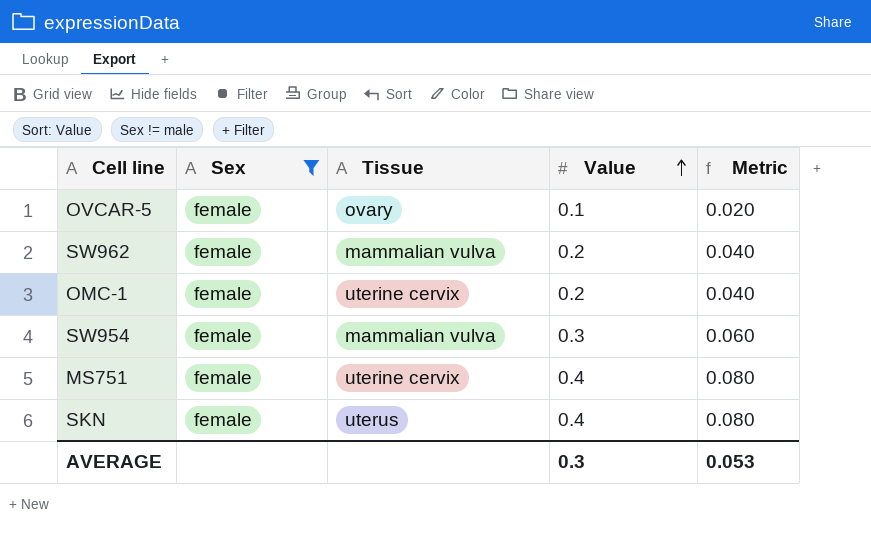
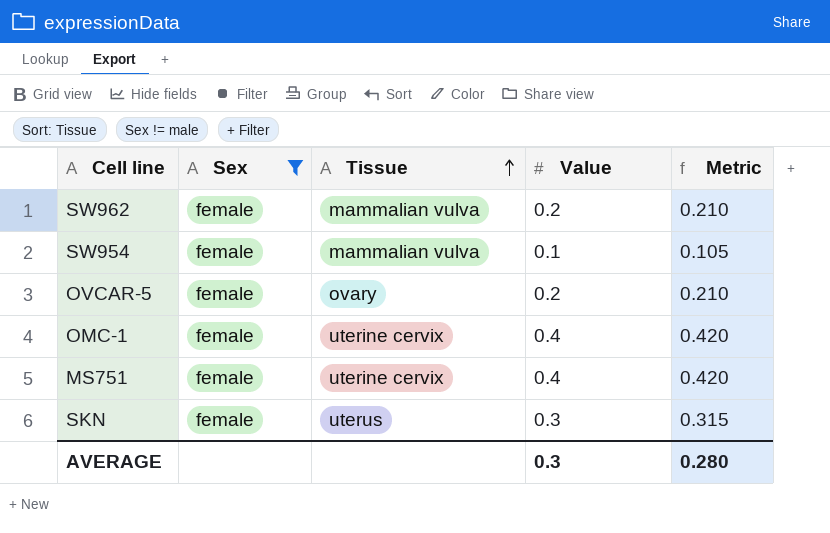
row order: Value ascending -> Tissue ascending
column Metric | formula: [Value] * 0.2 -> [Value] * 1.05
SW954 | Value: 0.3 -> 0.1
OVCAR-5 | Value: 0.1 -> 0.2
OMC-1 | Value: 0.2 -> 0.4
SKN | Value: 0.4 -> 0.3
AVERAGE | Metric: 0.053 -> 0.280

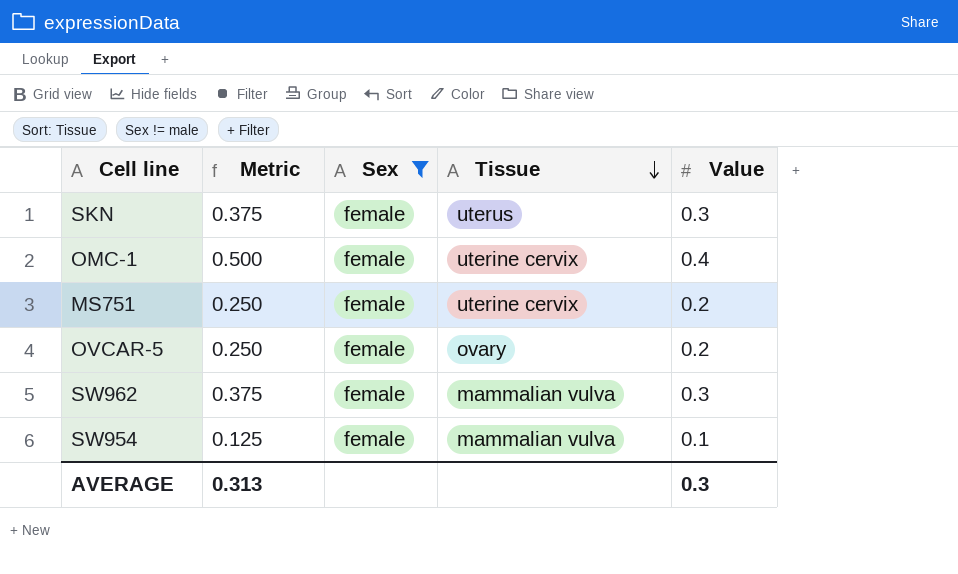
row order: Tissue ascending -> Tissue descending
column Metric | formula: [Value] * 1.05 -> [Value] * 1.25
column Metric | position: 5 -> 2
MS751 | Value: 0.4 -> 0.2
SW962 | Value: 0.2 -> 0.3
AVERAGE | Metric: 0.280 -> 0.313

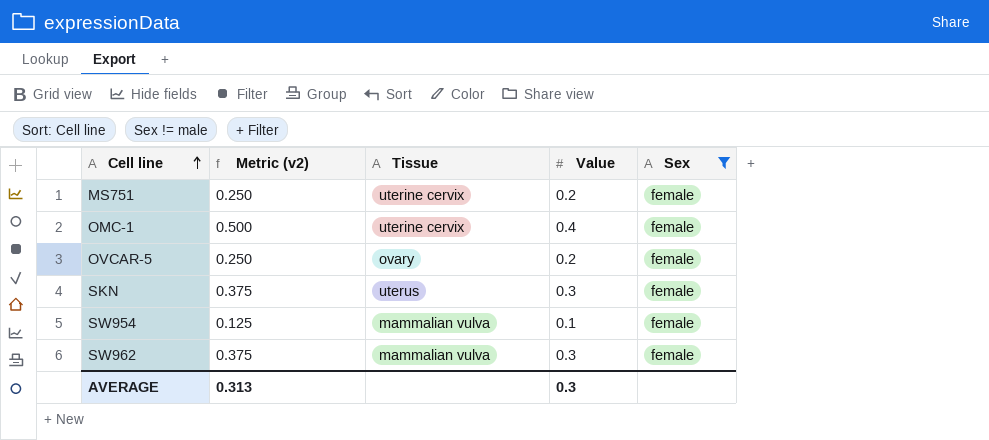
row order: Tissue descending -> Cell line ascending
column name: Metric -> Metric (v2)
column Sex | position: 3 -> 5

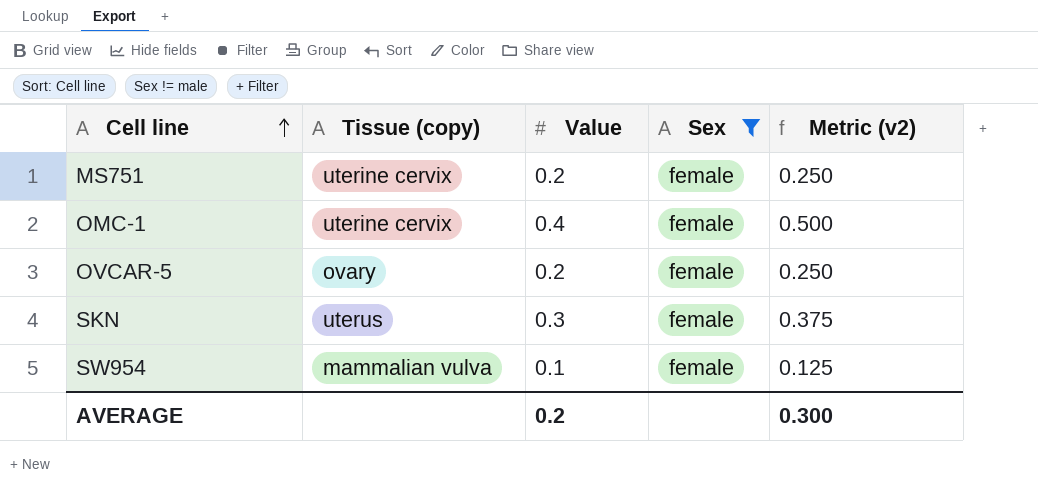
column name: Tissue -> Tissue (copy)
column Metric (v2) | position: 2 -> 5
row SW962: 0.375 | mammalian vulva | 0.3 | female -> none
AVERAGE | Value: 0.3 -> 0.2
AVERAGE | Metric (v2): 0.313 -> 0.300

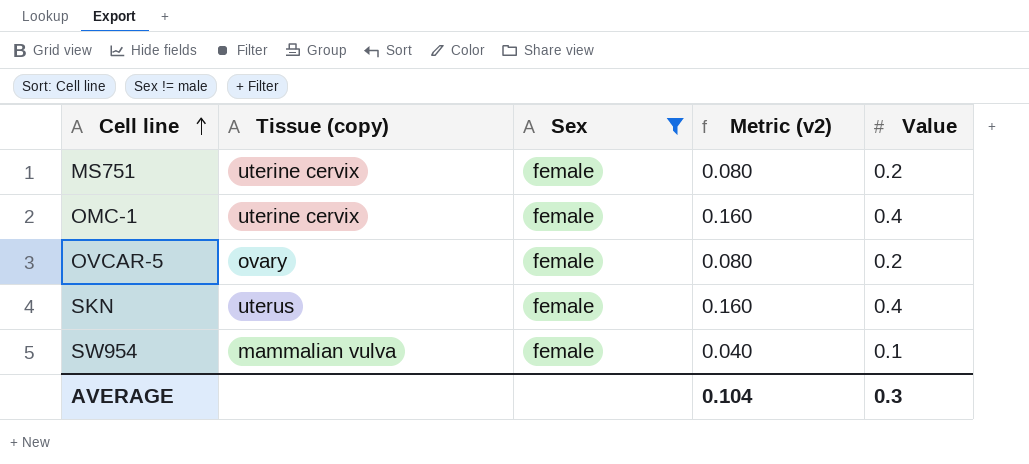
column Metric (v2) | formula: [Value] * 1.25 -> [Value] * 0.4
column Value | position: 3 -> 5
SKN | Value: 0.3 -> 0.4
AVERAGE | Metric (v2): 0.300 -> 0.104
AVERAGE | Value: 0.2 -> 0.3

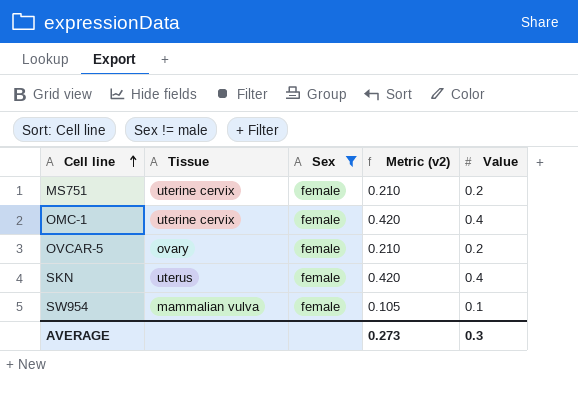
column name: Tissue (copy) -> Tissue
column Metric (v2) | formula: [Value] * 0.4 -> [Value] * 1.05
AVERAGE | Metric (v2): 0.104 -> 0.273

